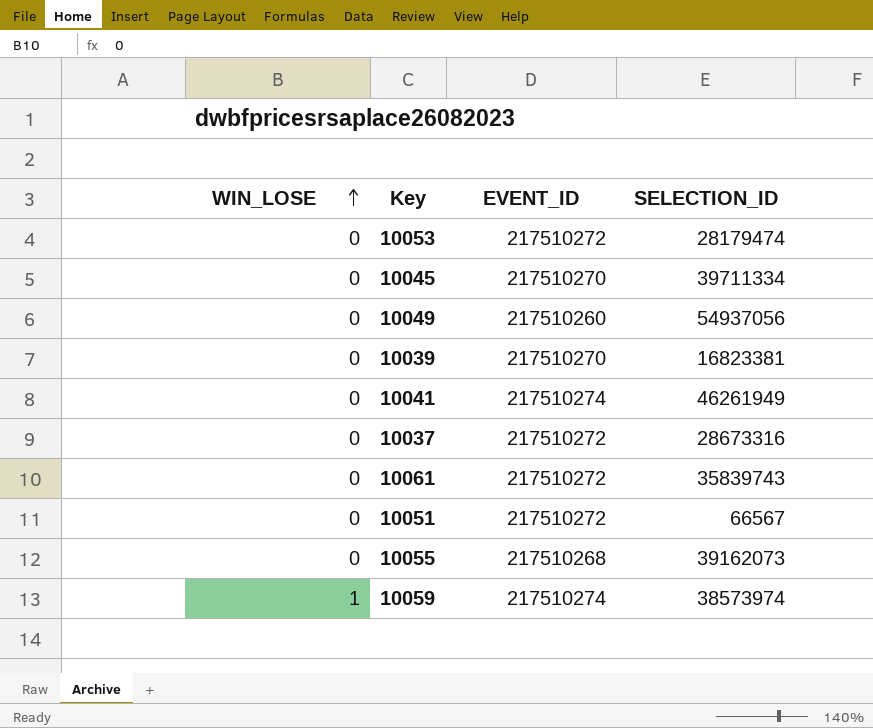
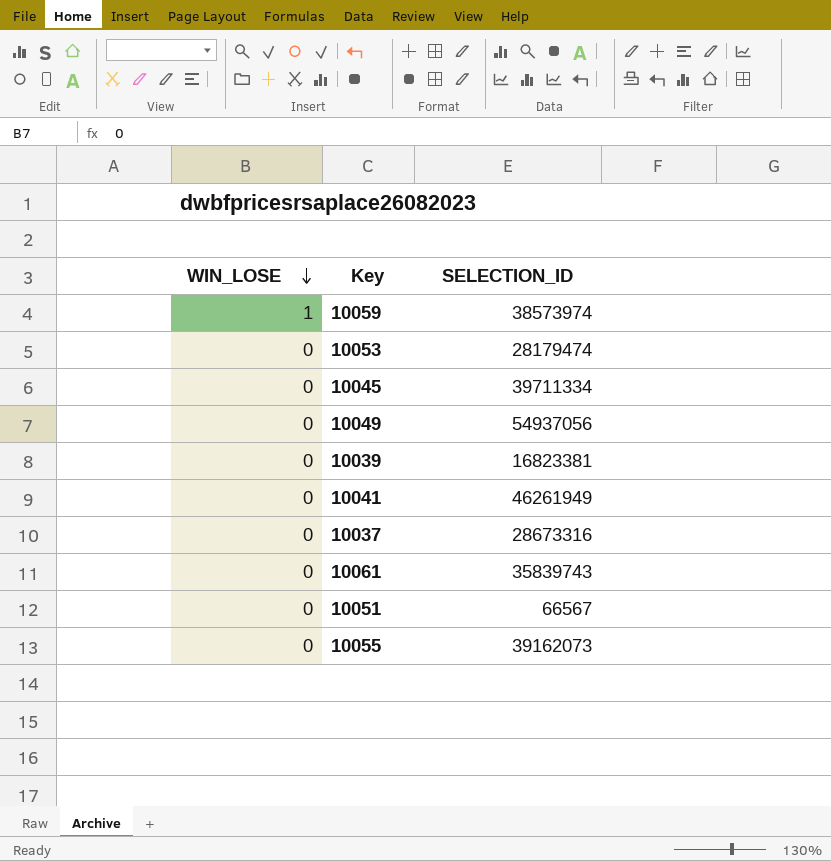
row order: WIN_LOSE ascending -> WIN_LOSE descending
column EVENT_ID | position: 3 -> none

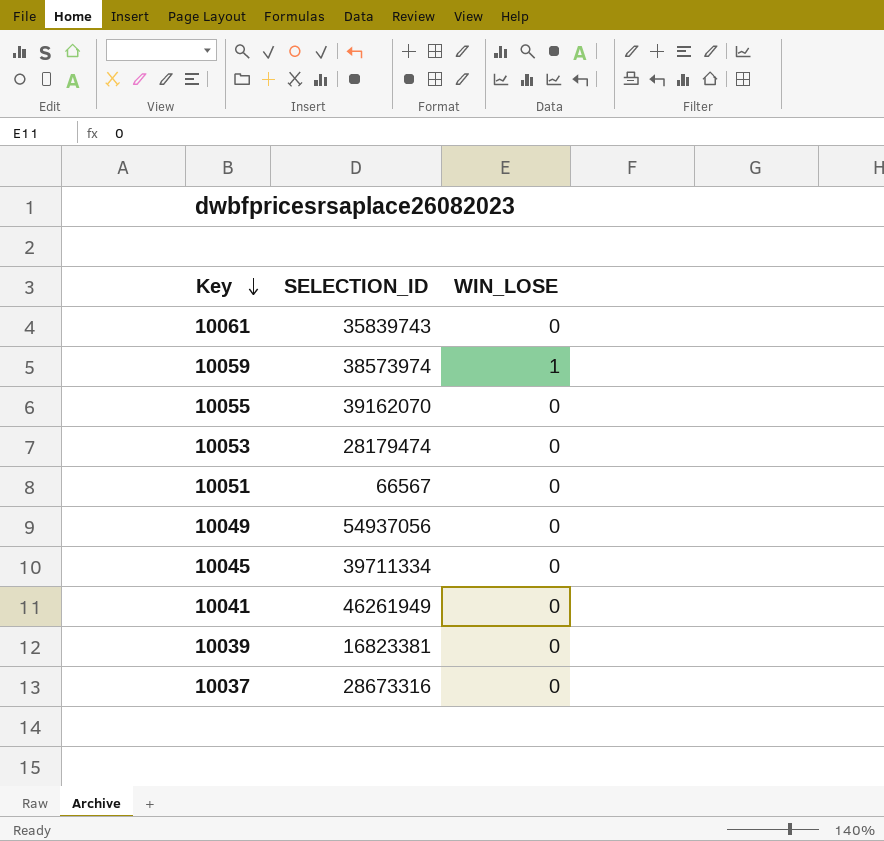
row order: WIN_LOSE descending -> Key descending
column WIN_LOSE | position: 1 -> 3
10055 | SELECTION_ID: 39162073 -> 39162070

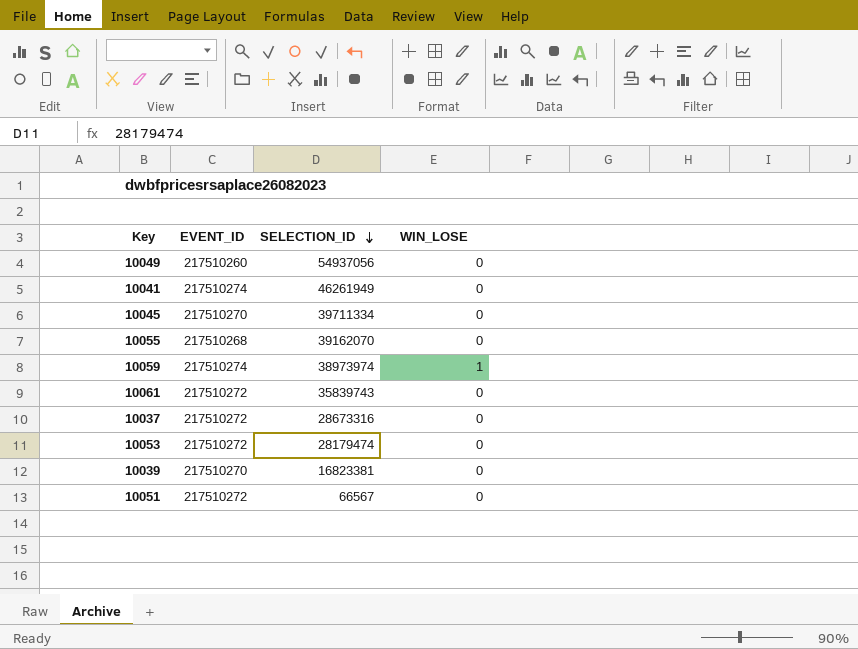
row order: Key descending -> SELECTION_ID descending
column EVENT_ID | position: none -> 2
10059 | SELECTION_ID: 38573974 -> 38973974

